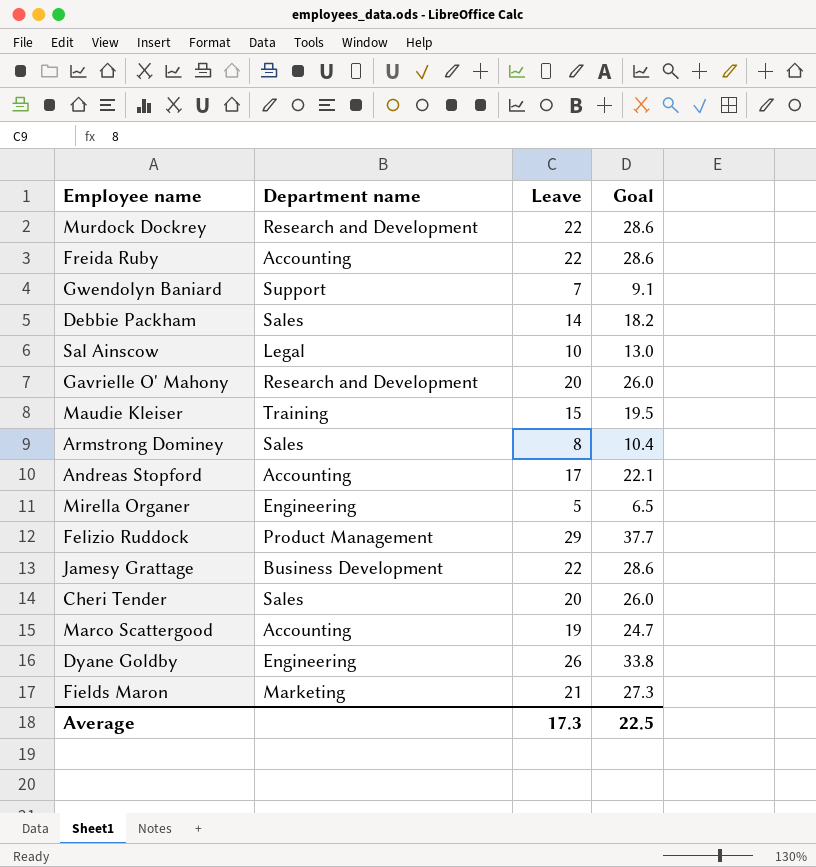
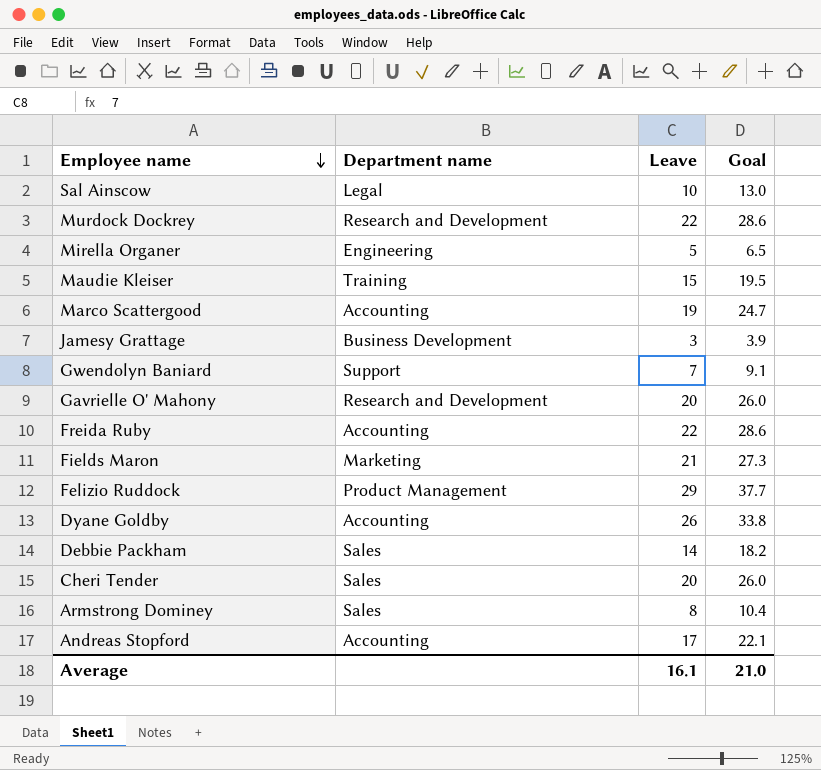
row order: none -> Employee name descending
Jamesy Grattage | Leave: 22 -> 3
Jamesy Grattage | Goal: 28.6 -> 3.9
Dyane Goldby | Department name: Engineering -> Accounting
Average | Leave: 17.3 -> 16.1
Average | Goal: 22.5 -> 21.0

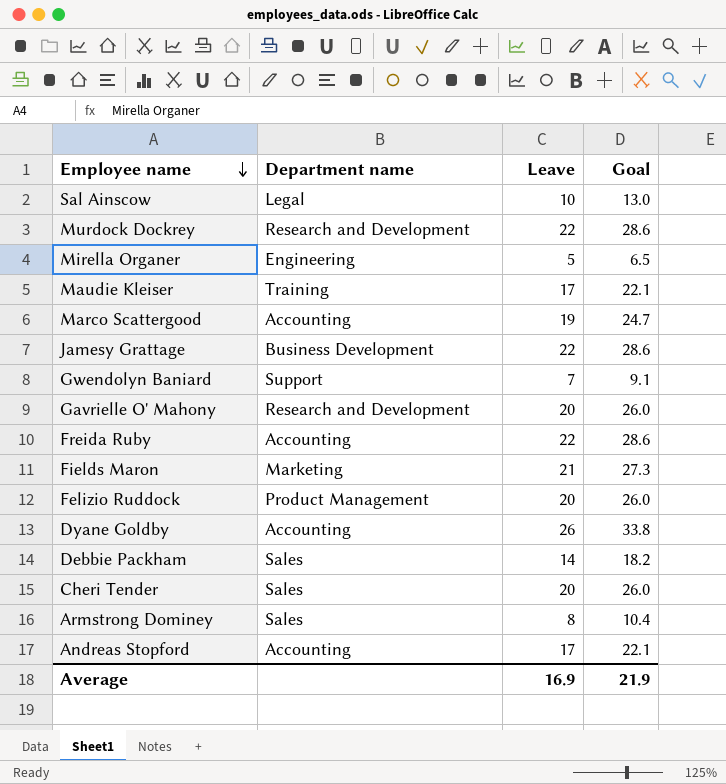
Maudie Kleiser | Leave: 15 -> 17
Maudie Kleiser | Goal: 19.5 -> 22.1
Jamesy Grattage | Leave: 3 -> 22
Jamesy Grattage | Goal: 3.9 -> 28.6
Felizio Ruddock | Leave: 29 -> 20
Felizio Ruddock | Goal: 37.7 -> 26.0
Average | Leave: 16.1 -> 16.9
Average | Goal: 21.0 -> 21.9

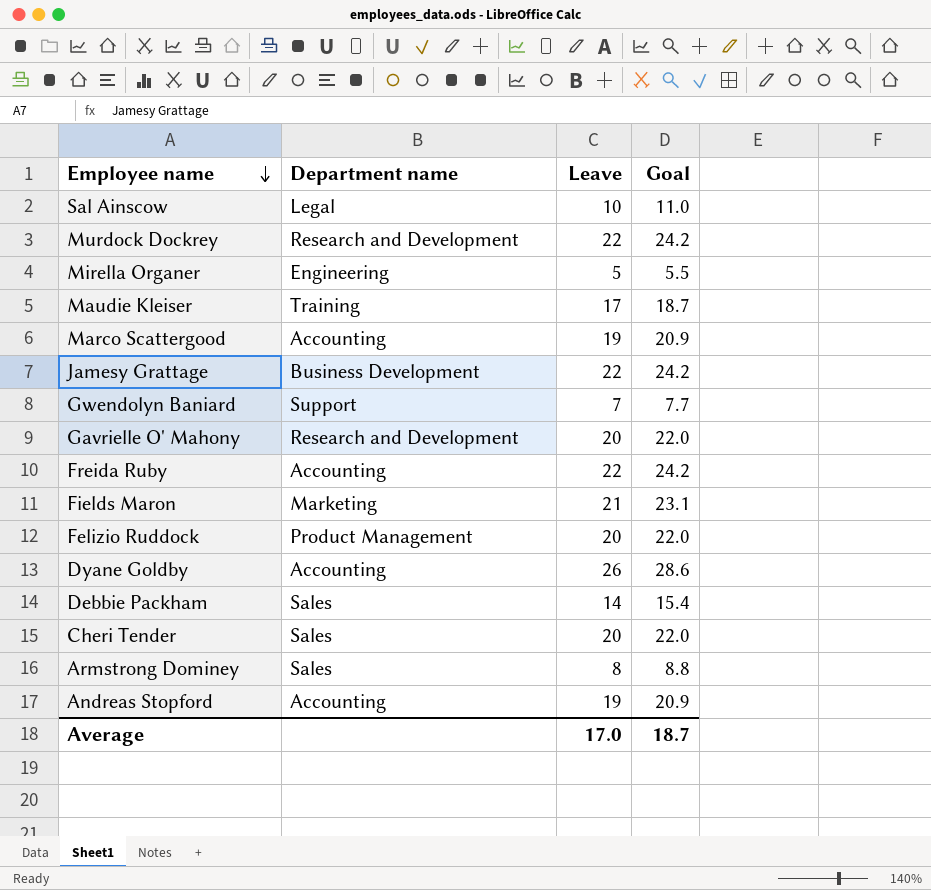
column Goal | formula: [Leave] * 1.3 -> [Leave] * 1.1
Andreas Stopford | Leave: 17 -> 19
Average | Leave: 16.9 -> 17.0
Average | Goal: 21.9 -> 18.7

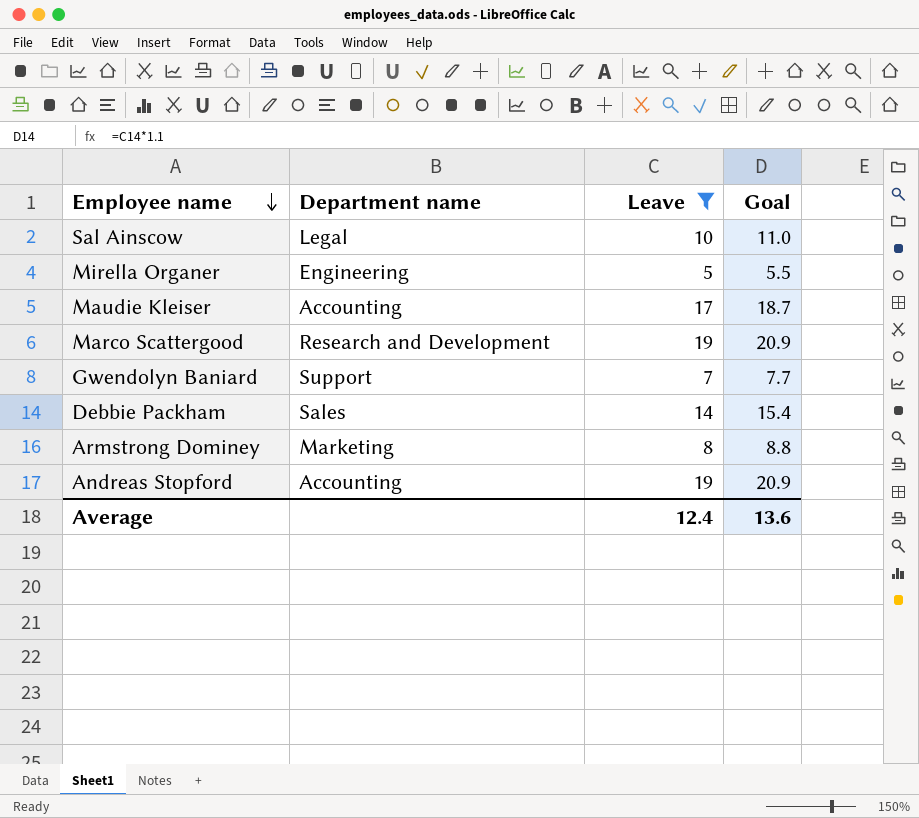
filter: none -> Leave <= 19
Maudie Kleiser | Department name: Training -> Accounting
Marco Scattergood | Department name: Accounting -> Research and Development
Armstrong Dominey | Department name: Sales -> Marketing
Average | Leave: 17.0 -> 12.4
Average | Goal: 18.7 -> 13.6

